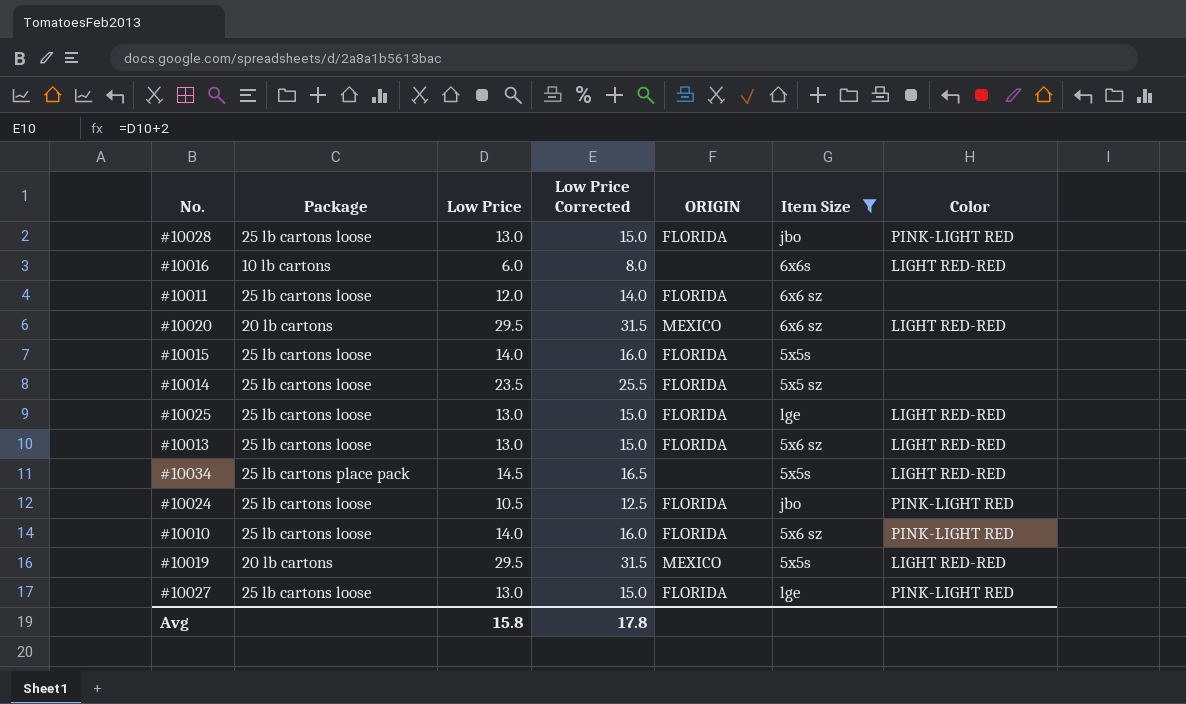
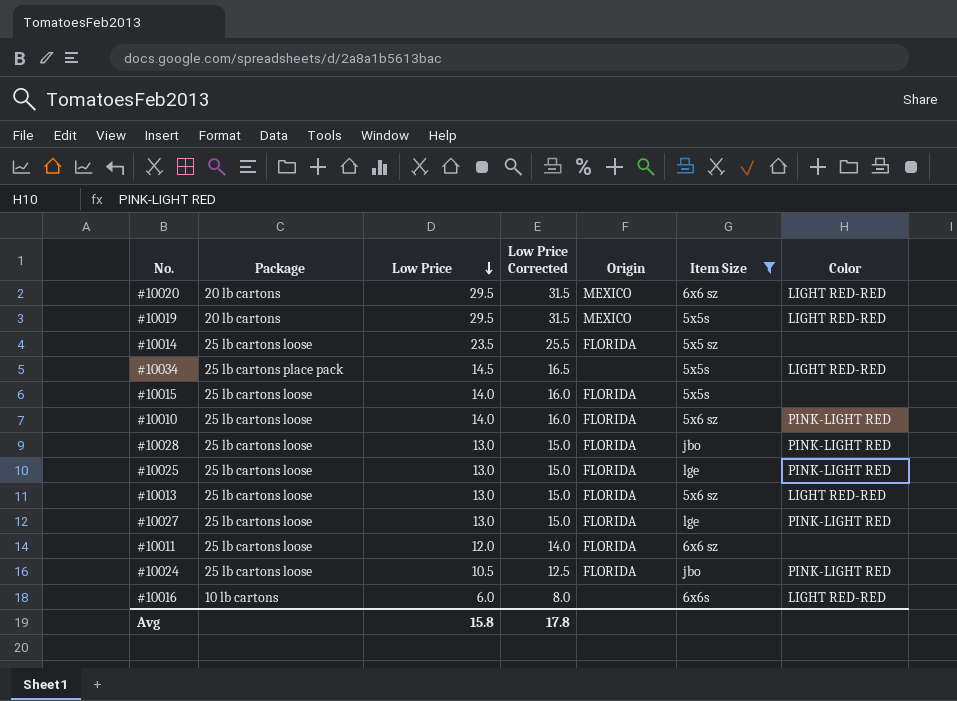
row order: none -> Low Price descending
column name: ORIGIN -> Origin
#10025 | Color: LIGHT RED-RED -> PINK-LIGHT RED

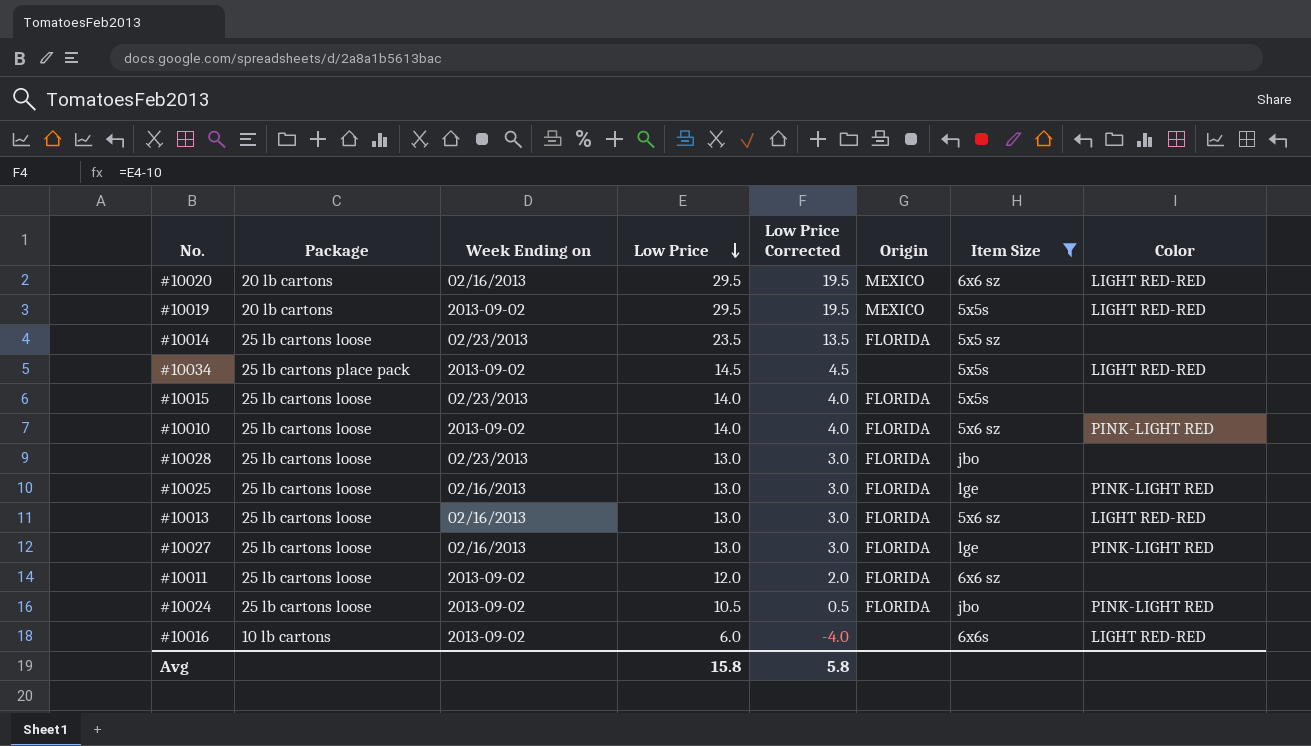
column Week Ending on | position: none -> 3
column Low Price Corrected | formula: [Low Price] + 2 -> [Low Price] - 10
#10028 | Color: PINK-LIGHT RED -> none
Avg | Low Price Corrected: 17.8 -> 5.8

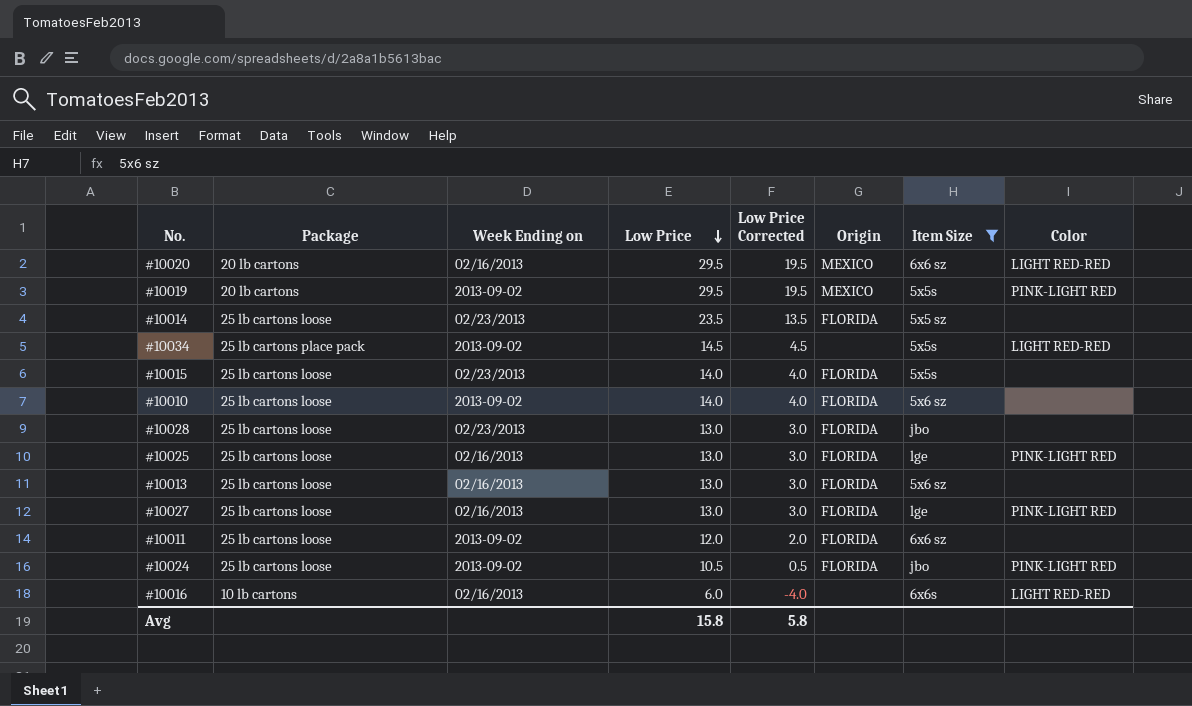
#10019 | Color: LIGHT RED-RED -> PINK-LIGHT RED
#10010 | Color: PINK-LIGHT RED -> none
#10013 | Color: LIGHT RED-RED -> none
#10016 | Week Ending on: 2013-09-02 -> 02/16/2013

